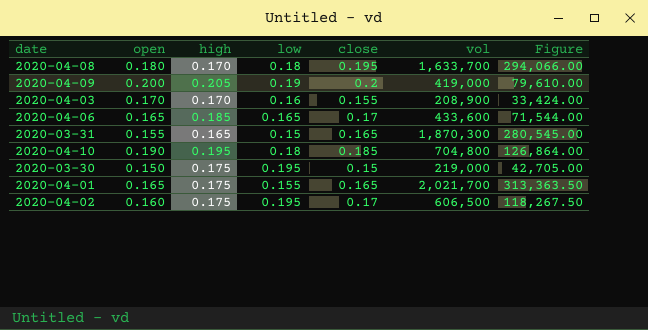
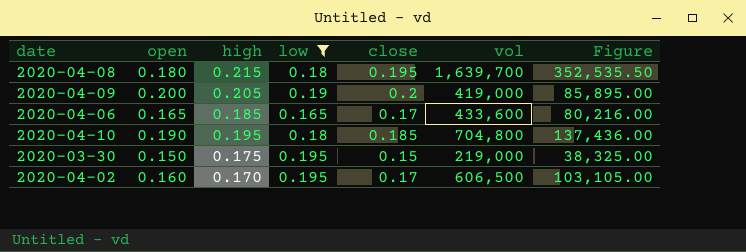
filter: none -> low >= 0.165
column Figure | formula: [low] * [vol] -> [high] * [vol]
2020-04-08 | high: 0.170 -> 0.215
2020-04-08 | vol: 1,633,700 -> 1,639,700
2020-04-02 | high: 0.175 -> 0.170

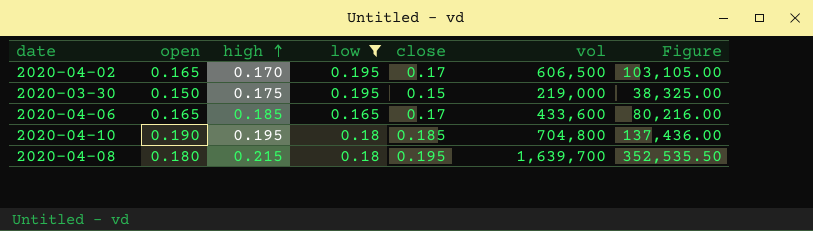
row order: none -> high ascending
row 2020-04-09: 0.200 | 0.205 | 0.19 | 0.2 | 419,000 | 85,895.00 -> none
2020-04-02 | open: 0.160 -> 0.165

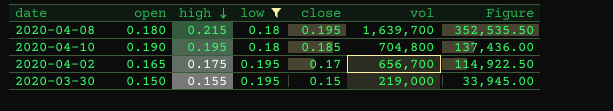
row order: high ascending -> high descending
row 2020-04-06: 0.165 | 0.185 | 0.165 | 0.17 | 433,600 | 80,216.00 -> none
2020-04-02 | high: 0.170 -> 0.175
2020-04-02 | vol: 606,500 -> 656,700
2020-04-02 | Figure: 103,105.00 -> 114,922.50
2020-03-30 | high: 0.175 -> 0.155
2020-03-30 | Figure: 38,325.00 -> 33,945.00

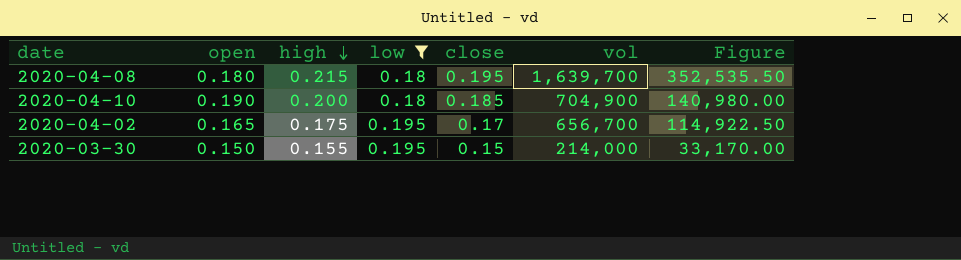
2020-04-10 | high: 0.195 -> 0.200
2020-04-10 | vol: 704,800 -> 704,900
2020-04-10 | Figure: 137,436.00 -> 140,980.00
2020-03-30 | vol: 219,000 -> 214,000
2020-03-30 | Figure: 33,945.00 -> 33,170.00

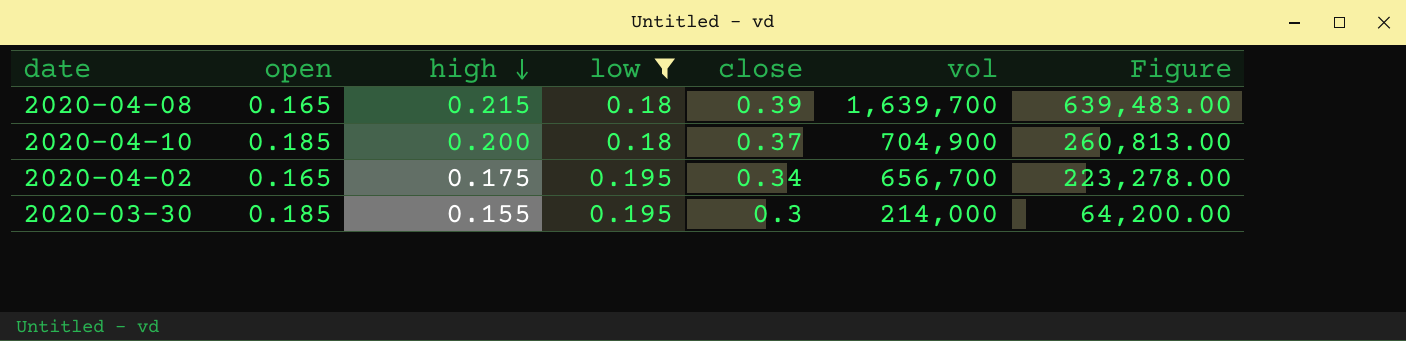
column Figure | formula: [high] * [vol] -> [close] * [vol]
2020-04-08 | open: 0.180 -> 0.165
2020-04-08 | close: 0.195 -> 0.39
2020-04-10 | open: 0.190 -> 0.185
2020-04-10 | close: 0.185 -> 0.37
2020-04-02 | close: 0.17 -> 0.34
2020-03-30 | open: 0.150 -> 0.185
2020-03-30 | close: 0.15 -> 0.3

